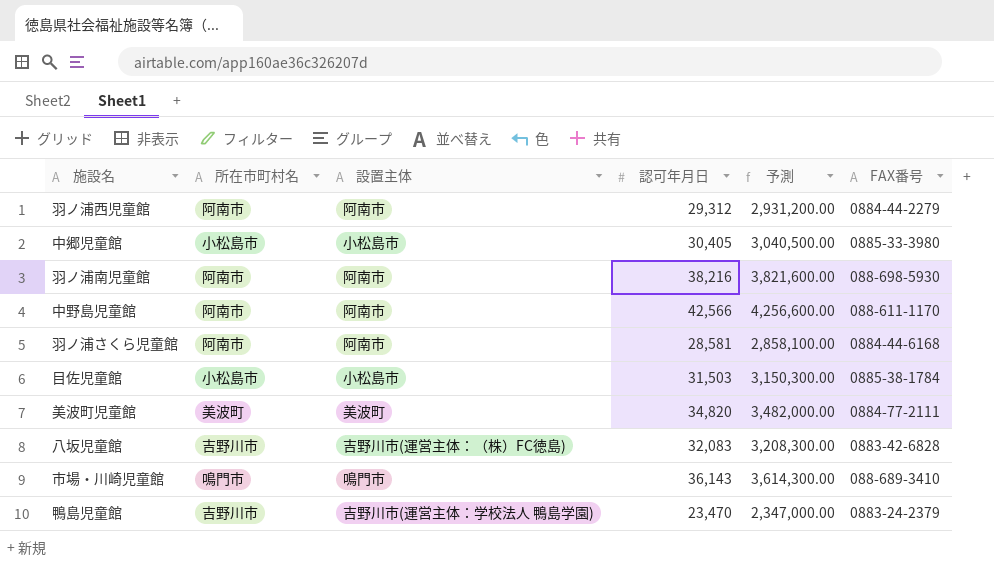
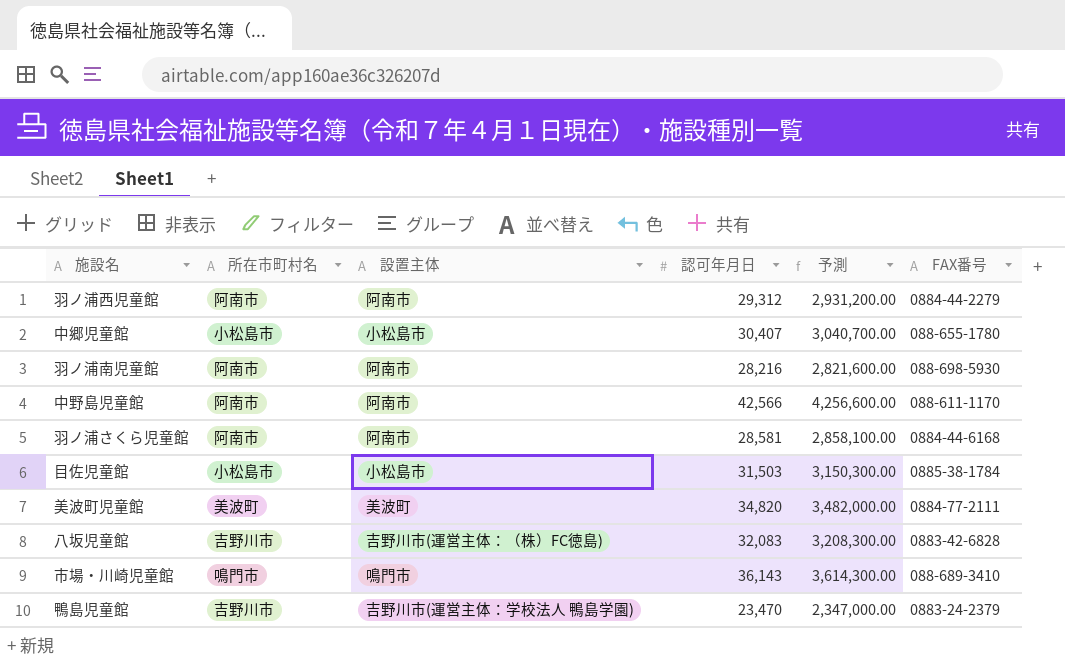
中郷児童館 | 認可年月日: 30,405 -> 30,407
中郷児童館 | 予測: 3,040,500.00 -> 3,040,700.00
中郷児童館 | FAX番号: 0885-33-3980 -> 088-655-1780
羽ノ浦南児童館 | 認可年月日: 38,216 -> 28,216
羽ノ浦南児童館 | 予測: 3,821,600.00 -> 2,821,600.00

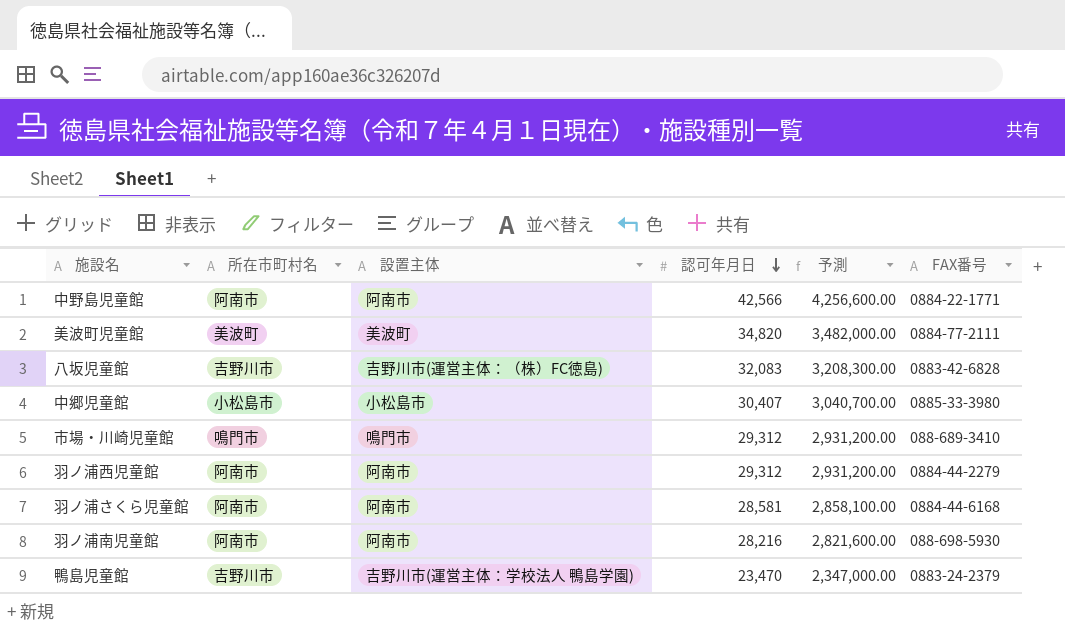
row order: none -> 認可年月日 descending
row 目佐児童館: 小松島市 | 小松島市 | 31,503 | 3,150,300.00 | 0885-38-1784 -> none
中野島児童館 | FAX番号: 088-611-1170 -> 0884-22-1771
中郷児童館 | FAX番号: 088-655-1780 -> 0885-33-3980
市場・川崎児童館 | 認可年月日: 36,143 -> 29,312
市場・川崎児童館 | 予測: 3,614,300.00 -> 2,931,200.00

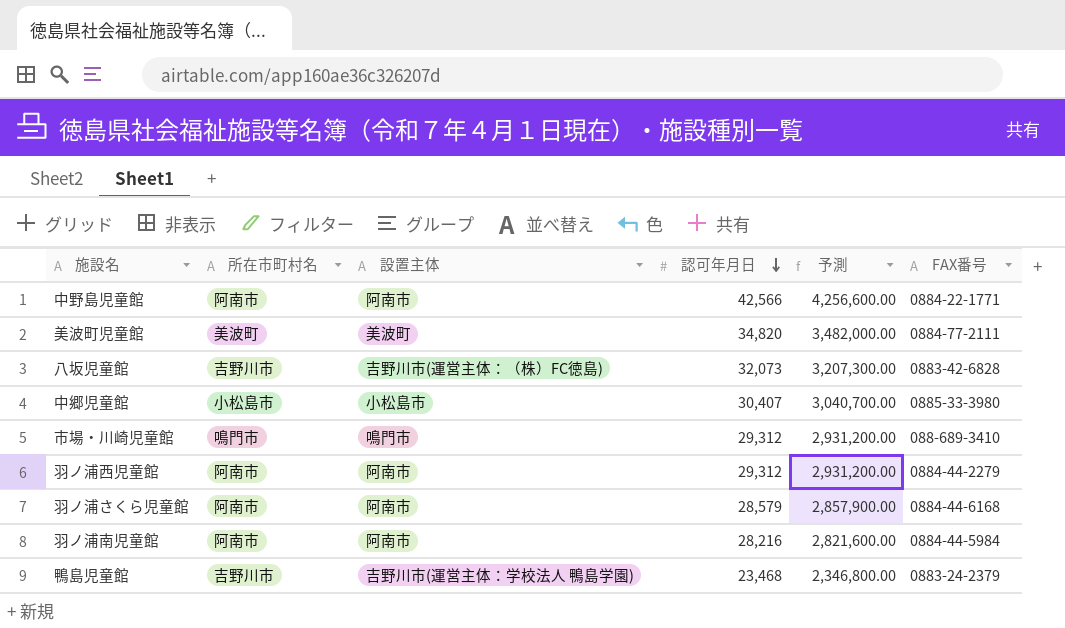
八坂児童館 | 認可年月日: 32,083 -> 32,073
八坂児童館 | 予測: 3,208,300.00 -> 3,207,300.00
羽ノ浦さくら児童館 | 認可年月日: 28,581 -> 28,579
羽ノ浦さくら児童館 | 予測: 2,858,100.00 -> 2,857,900.00
羽ノ浦南児童館 | FAX番号: 088-698-5930 -> 0884-44-5984
鴨島児童館 | 認可年月日: 23,470 -> 23,468
鴨島児童館 | 予測: 2,347,000.00 -> 2,346,800.00

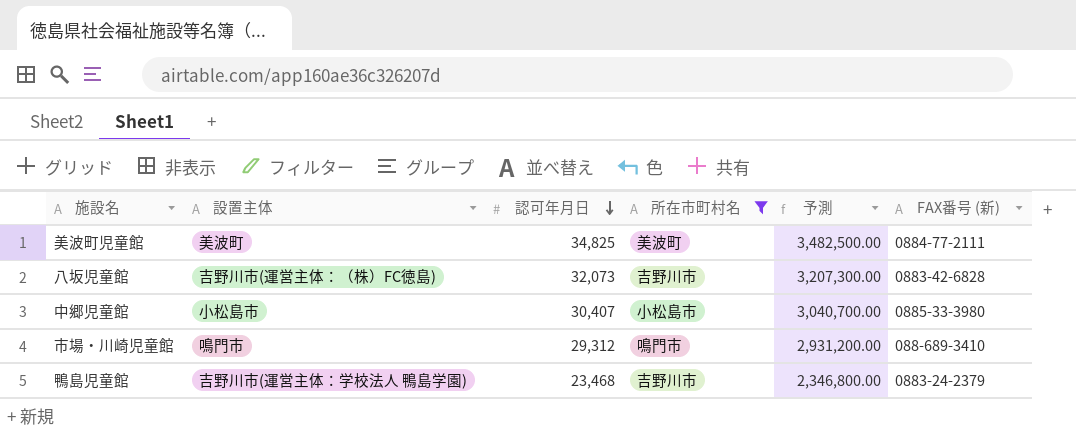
filter: none -> 所在市町村名 != 阿南市
column 所在市町村名 | position: 2 -> 4
column name: FAX番号 -> FAX番号 (新)
美波町児童館 | 認可年月日: 34,820 -> 34,825
美波町児童館 | 予測: 3,482,000.00 -> 3,482,500.00

